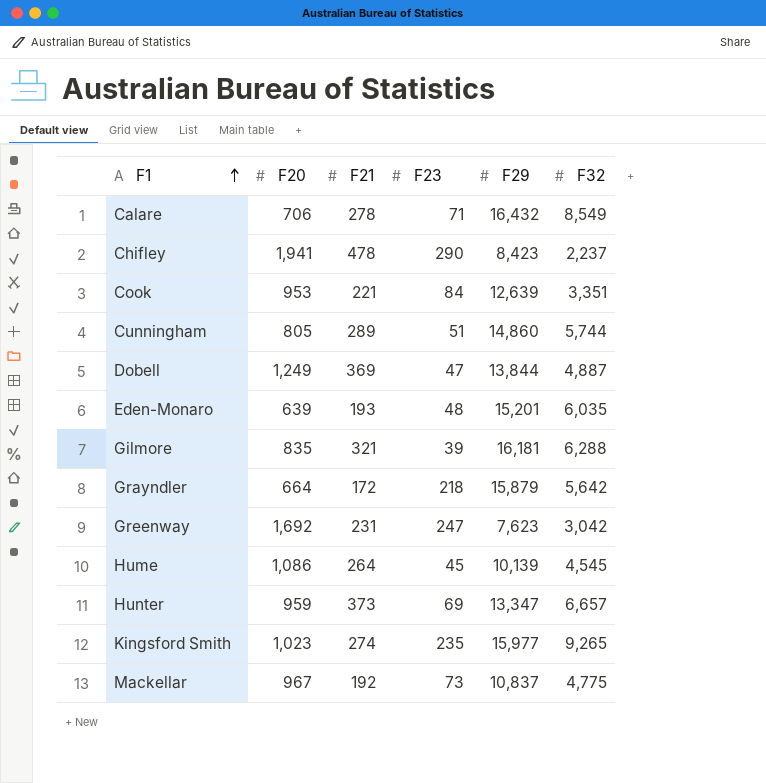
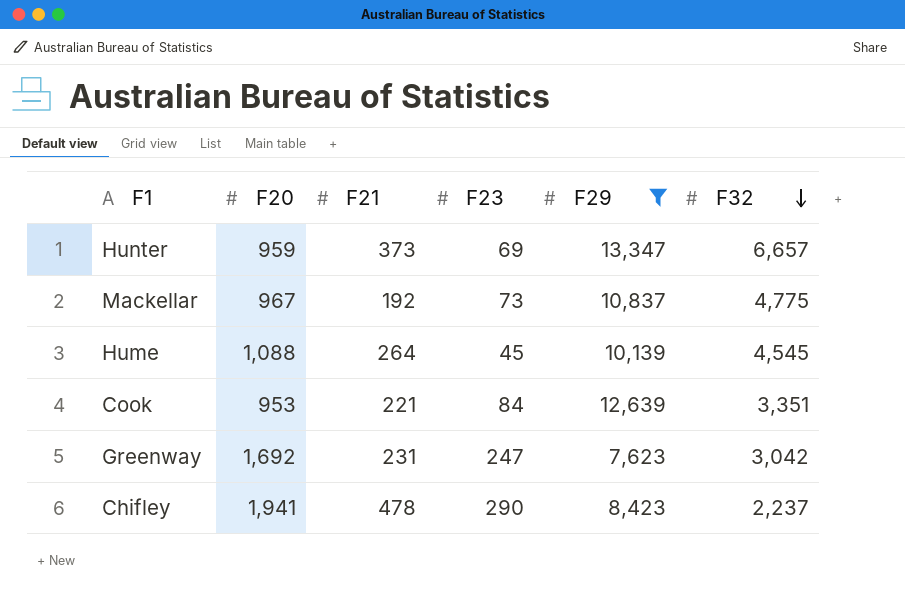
filter: none -> F29 <= 13,347
row order: F1 ascending -> F32 descending
Hume | F20: 1,086 -> 1,088

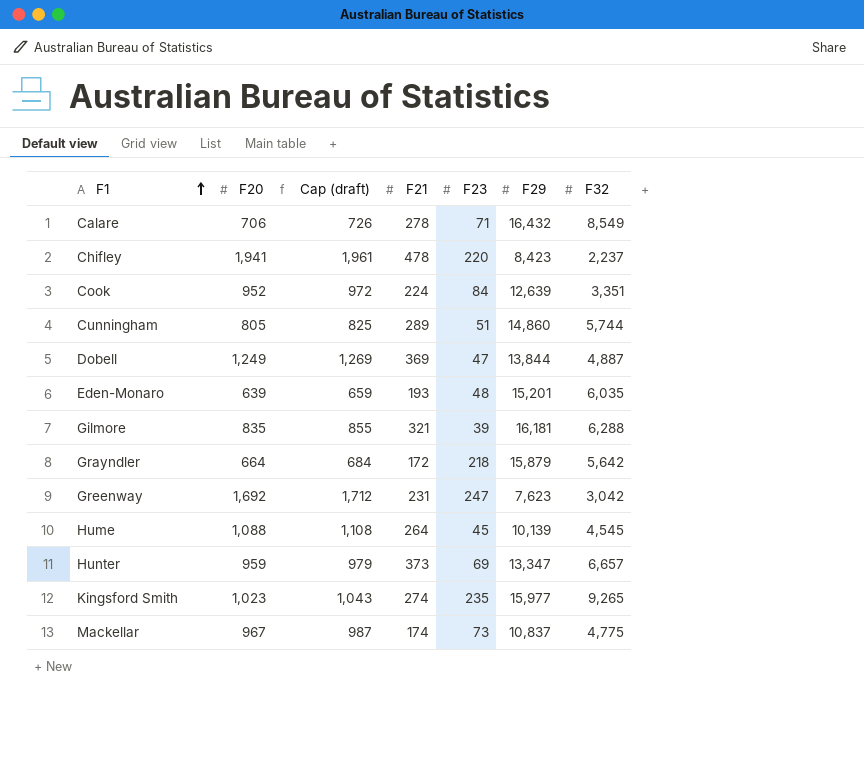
filter: F29 <= 13,347 -> none
row order: F32 descending -> F1 ascending
column Cap (draft) | formula: none -> [F20] + 20
Chifley | F23: 290 -> 220
Cook | F20: 953 -> 952
Cook | F21: 221 -> 224
Mackellar | F21: 192 -> 174

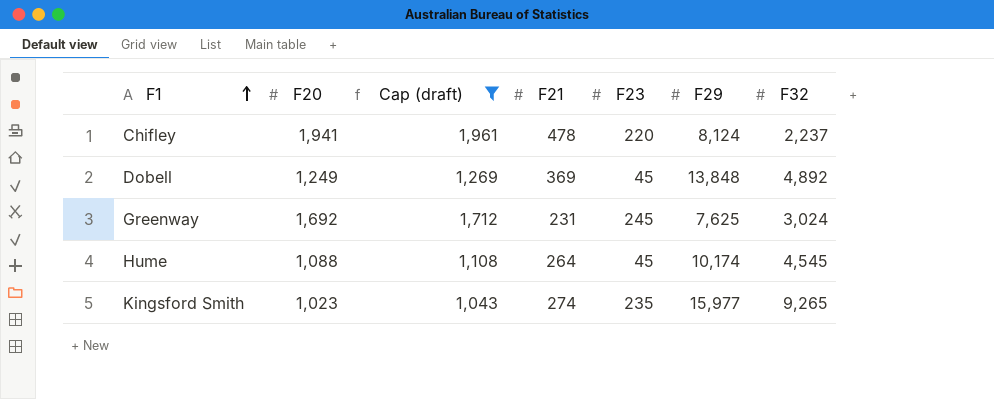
filter: none -> Cap (draft) >= 1,043
Chifley | F29: 8,423 -> 8,124
Dobell | F23: 47 -> 45
Dobell | F29: 13,844 -> 13,848
Dobell | F32: 4,887 -> 4,892
Greenway | F23: 247 -> 245
Greenway | F29: 7,623 -> 7,625
Greenway | F32: 3,042 -> 3,024
Hume | F29: 10,139 -> 10,174

